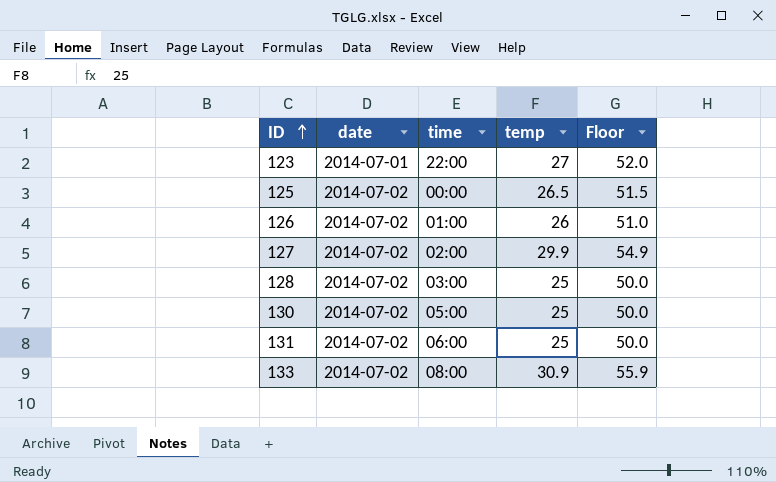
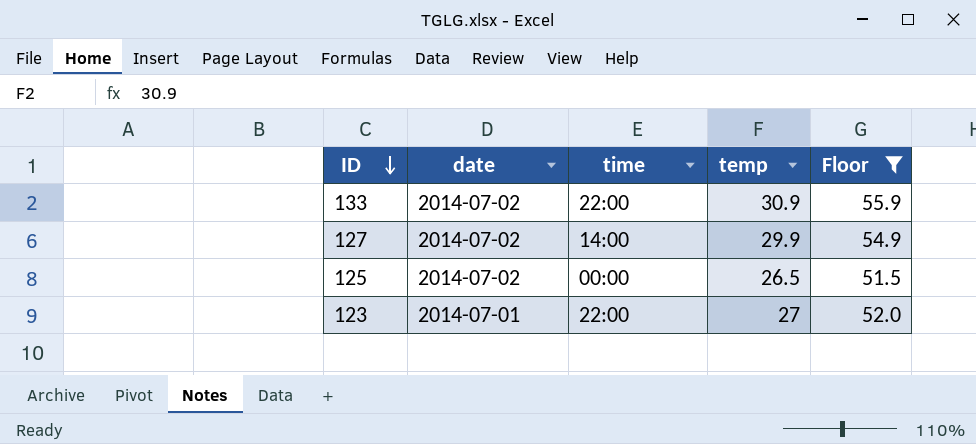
filter: none -> Floor >= 51.5
row order: ID ascending -> ID descending
133 | time: 08:00 -> 22:00
127 | time: 02:00 -> 14:00

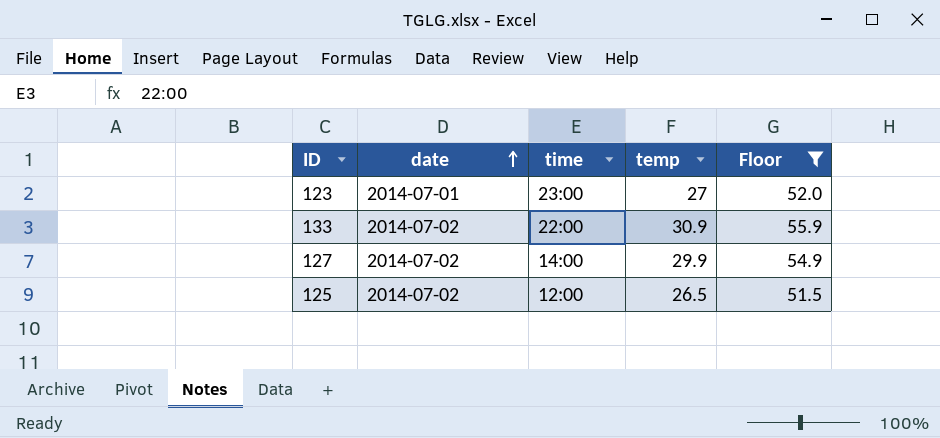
row order: ID descending -> date ascending
123 | time: 22:00 -> 23:00
125 | time: 00:00 -> 12:00

